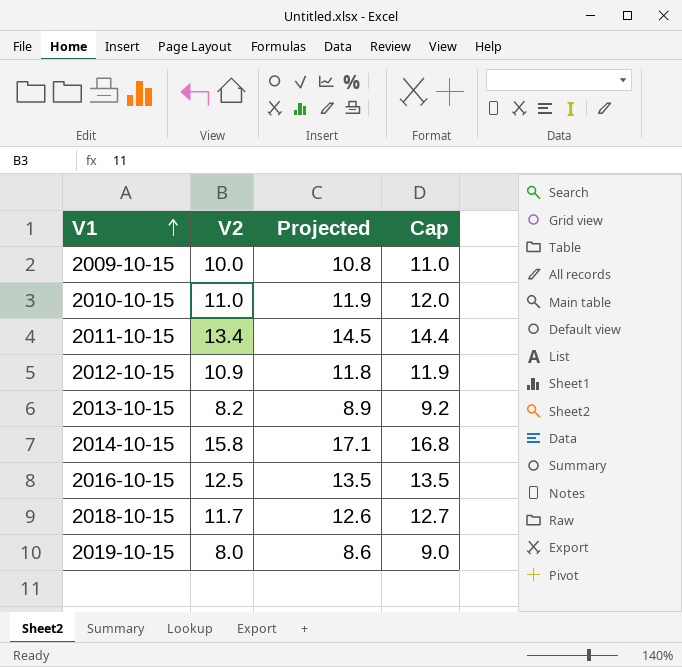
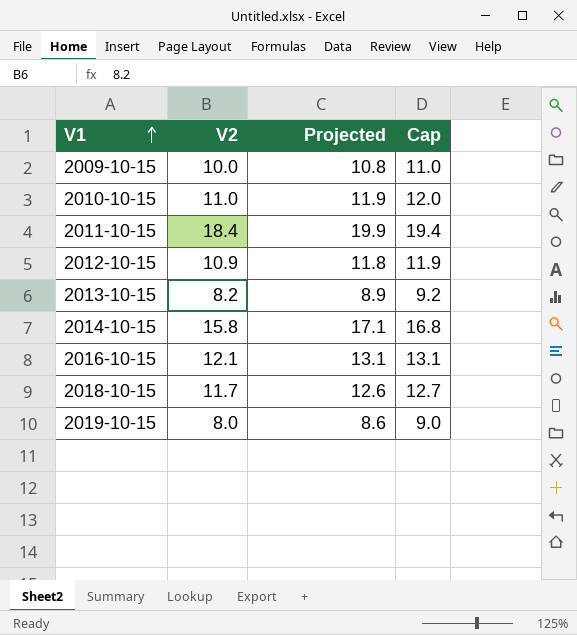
2011-10-15 | V2: 13.4 -> 18.4
2011-10-15 | Projected: 14.5 -> 19.9
2011-10-15 | Cap: 14.4 -> 19.4
2016-10-15 | V2: 12.5 -> 12.1
2016-10-15 | Projected: 13.5 -> 13.1
2016-10-15 | Cap: 13.5 -> 13.1

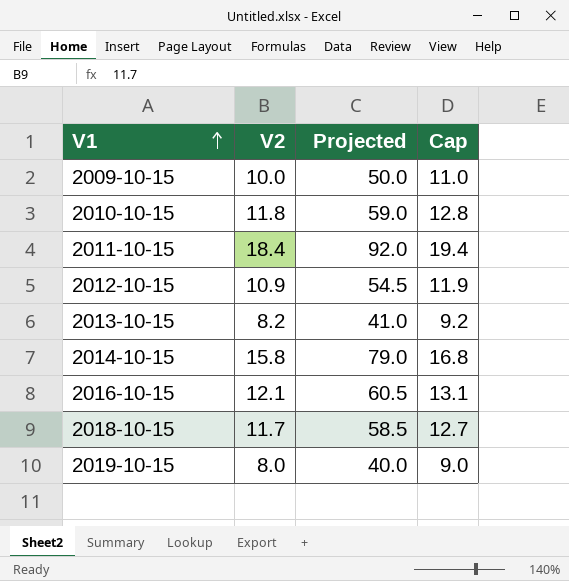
column Projected | formula: [V2] * 1.08 -> [V2] * 5
2010-10-15 | V2: 11.0 -> 11.8
2010-10-15 | Cap: 12.0 -> 12.8

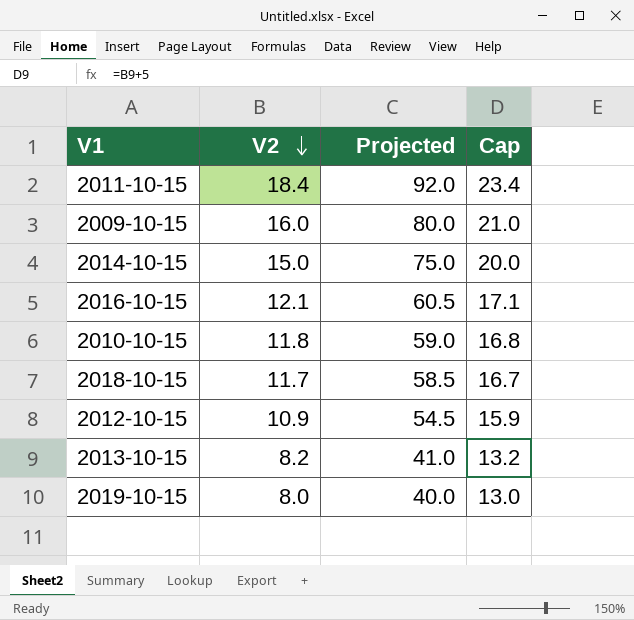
row order: V1 ascending -> V2 descending
column Cap | formula: [V2] + 1 -> [V2] + 5
2009-10-15 | V2: 10.0 -> 16.0
2009-10-15 | Projected: 50.0 -> 80.0
2014-10-15 | V2: 15.8 -> 15.0
2014-10-15 | Projected: 79.0 -> 75.0

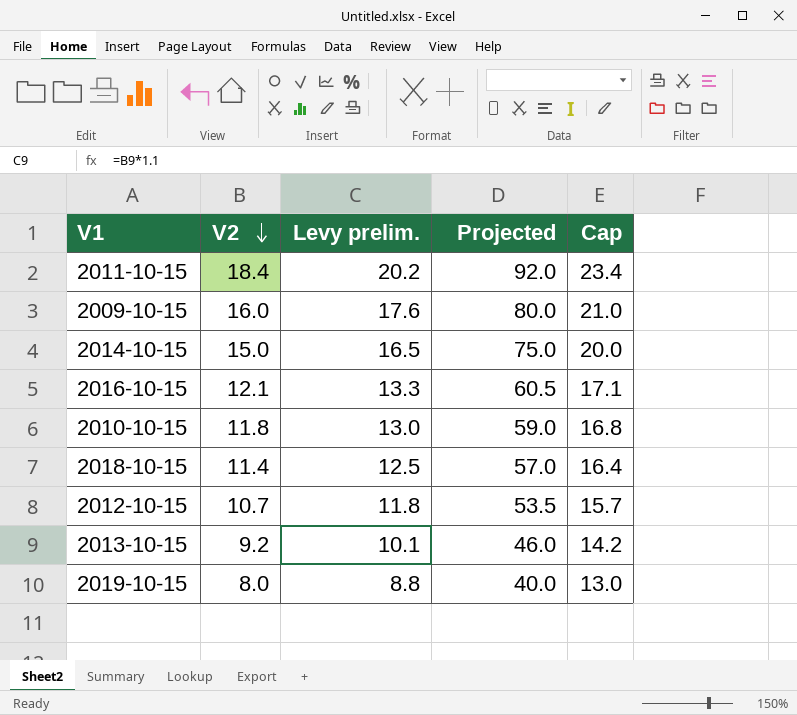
column Levy prelim. | formula: none -> [V2] * 1.1
2018-10-15 | V2: 11.7 -> 11.4
2018-10-15 | Projected: 58.5 -> 57.0
2018-10-15 | Cap: 16.7 -> 16.4
2012-10-15 | V2: 10.9 -> 10.7
2012-10-15 | Projected: 54.5 -> 53.5
2012-10-15 | Cap: 15.9 -> 15.7
2013-10-15 | V2: 8.2 -> 9.2
2013-10-15 | Projected: 41.0 -> 46.0
2013-10-15 | Cap: 13.2 -> 14.2

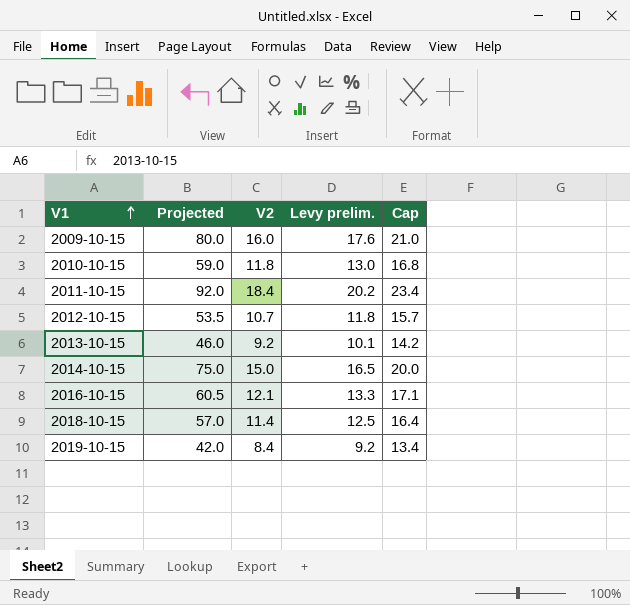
row order: V2 descending -> V1 ascending
column Projected | position: 4 -> 2
2019-10-15 | Projected: 40.0 -> 42.0
2019-10-15 | V2: 8.0 -> 8.4
2019-10-15 | Levy prelim.: 8.8 -> 9.2
2019-10-15 | Cap: 13.0 -> 13.4

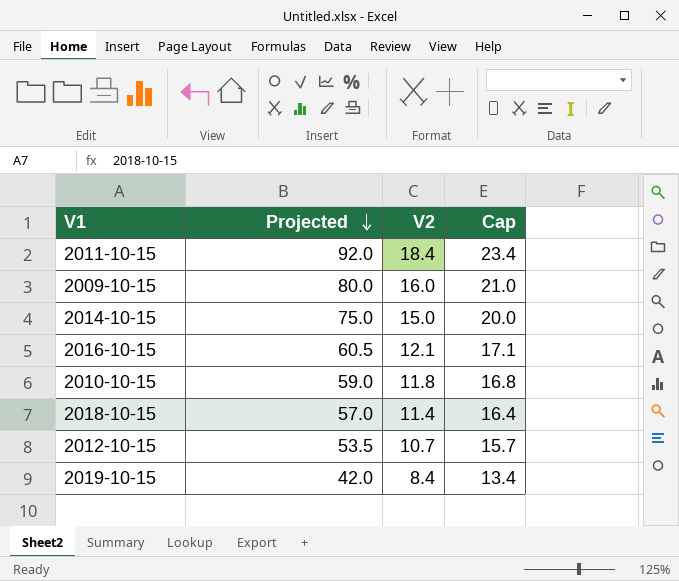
row order: V1 ascending -> Projected descending
column Levy prelim. | formula: [V2] * 1.1 -> none
row 2013-10-15: 46.0 | 9.2 | 10.1 | 14.2 -> none

